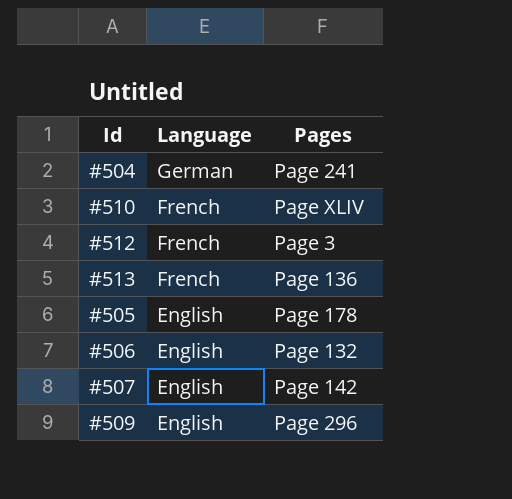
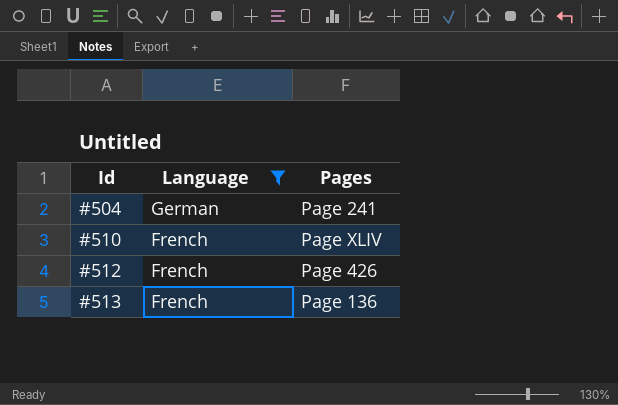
filter: none -> Language != English
#512 | Pages: Page 3 -> Page 426

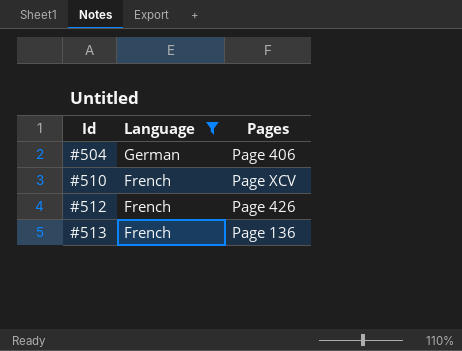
#504 | Pages: Page 241 -> Page 406
#510 | Pages: Page XLIV -> Page XCV

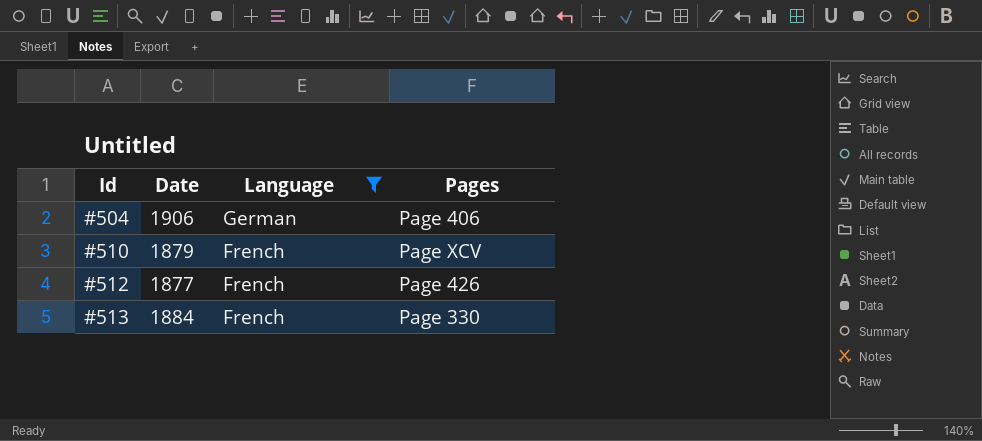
column Date | position: none -> 2
#513 | Pages: Page 136 -> Page 330

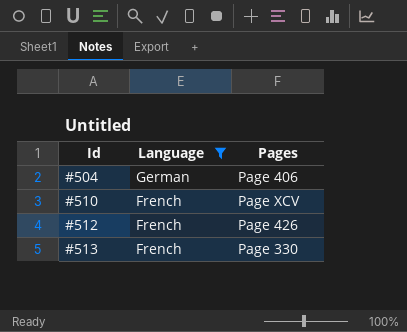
column Date | position: 2 -> none

